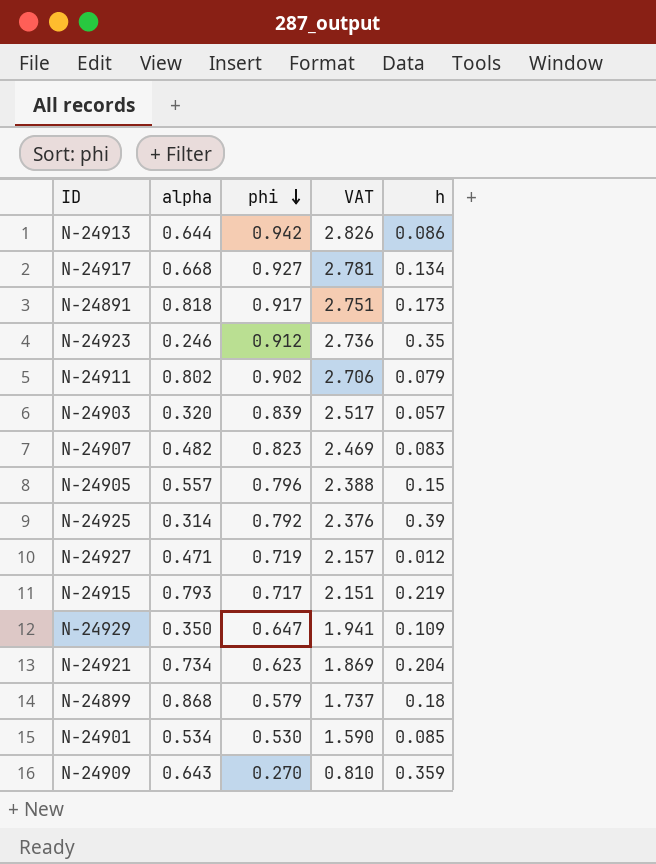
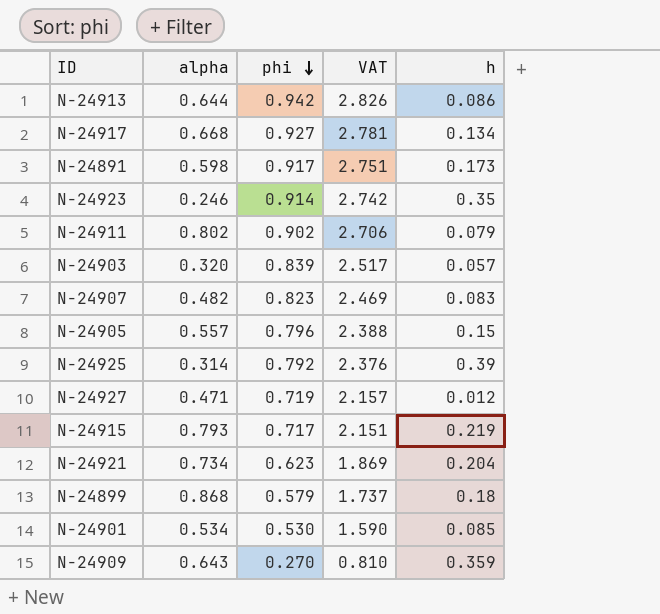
row N-24929: 0.350 | 0.647 | 1.941 | 0.109 -> none
N-24891 | alpha: 0.818 -> 0.598
N-24923 | phi: 0.912 -> 0.914
N-24923 | VAT: 2.736 -> 2.742

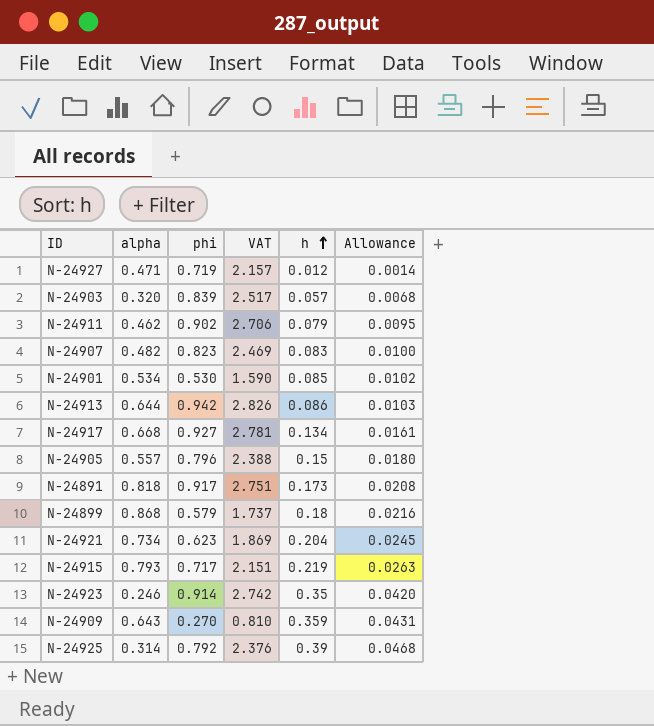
row order: phi descending -> h ascending
column Allowance | formula: none -> [h] * 0.12
N-24911 | alpha: 0.802 -> 0.462
N-24891 | alpha: 0.598 -> 0.818

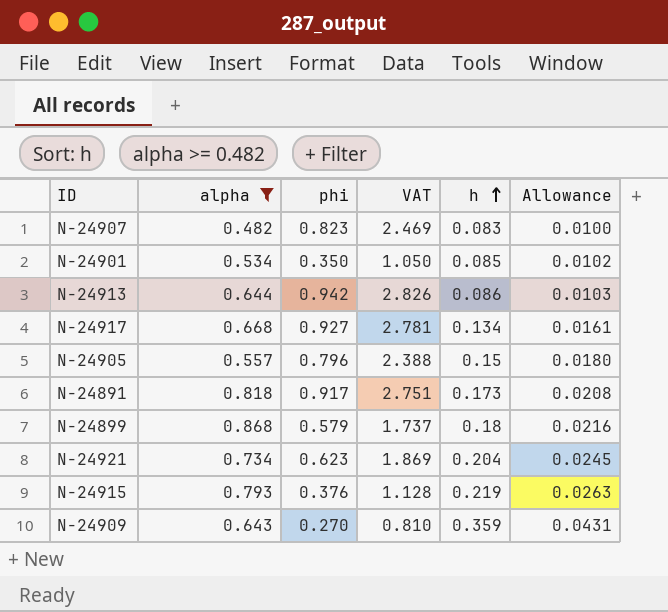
filter: none -> alpha >= 0.482
N-24901 | phi: 0.530 -> 0.350
N-24901 | VAT: 1.590 -> 1.050
N-24915 | phi: 0.717 -> 0.376
N-24915 | VAT: 2.151 -> 1.128

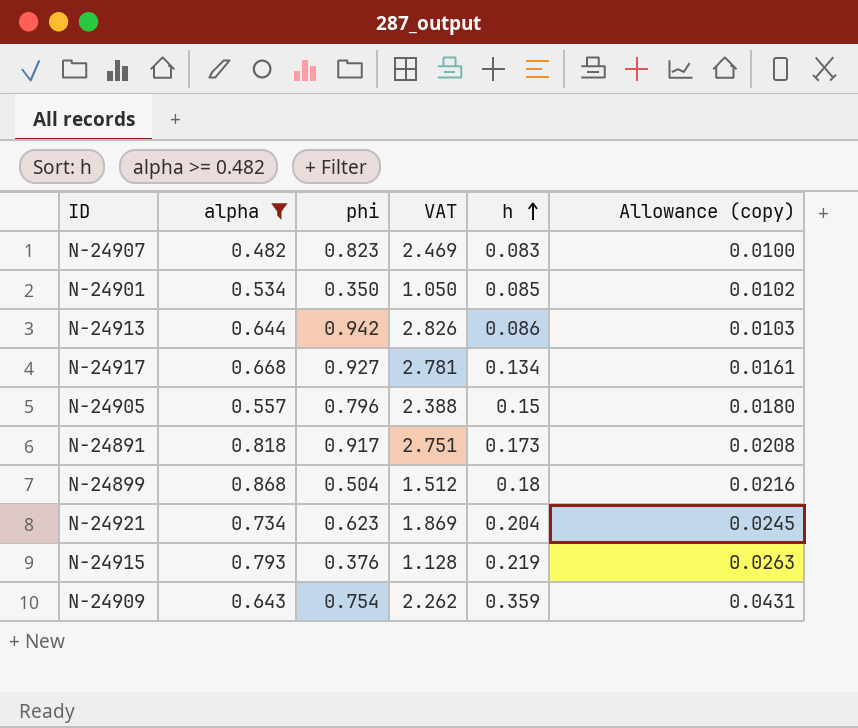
column name: Allowance -> Allowance (copy)
N-24899 | phi: 0.579 -> 0.504
N-24899 | VAT: 1.737 -> 1.512
N-24909 | phi: 0.270 -> 0.754
N-24909 | VAT: 0.810 -> 2.262

